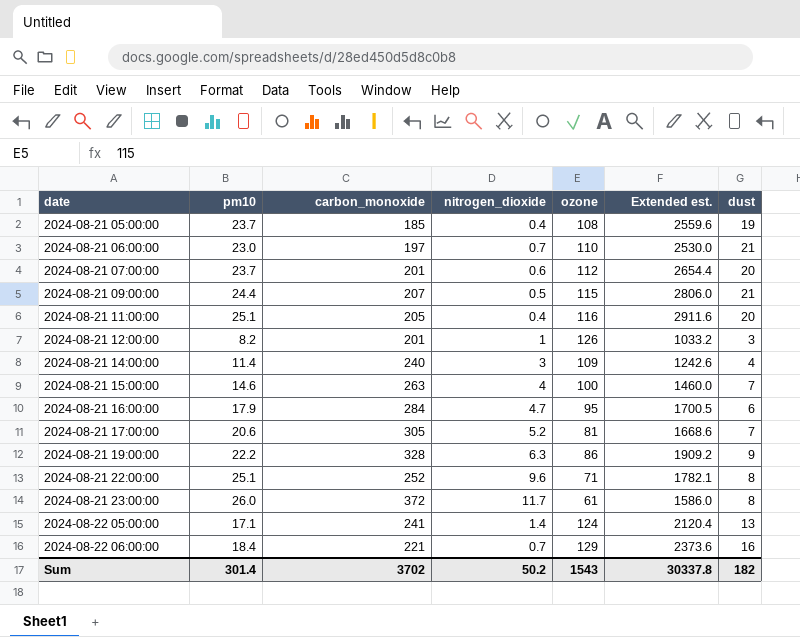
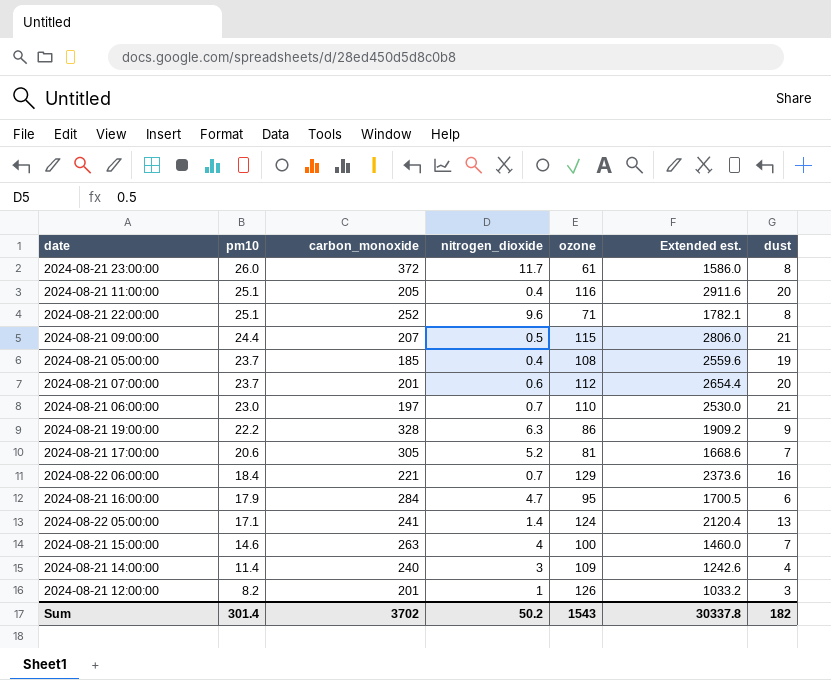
row order: date ascending -> pm10 descending

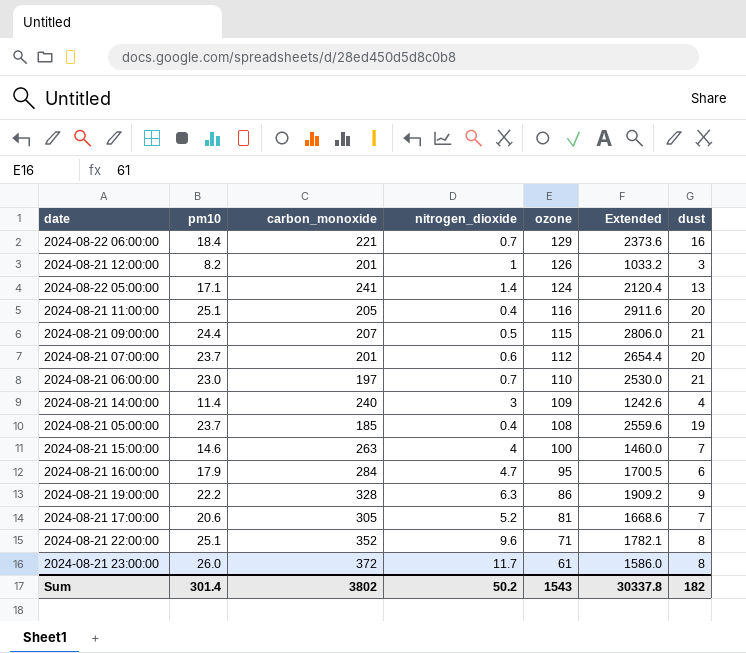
row order: pm10 descending -> ozone descending
column name: Extended est. -> Extended
2024-08-21 22:00:00 | carbon_monoxide: 252 -> 352
Sum | carbon_monoxide: 3702 -> 3802

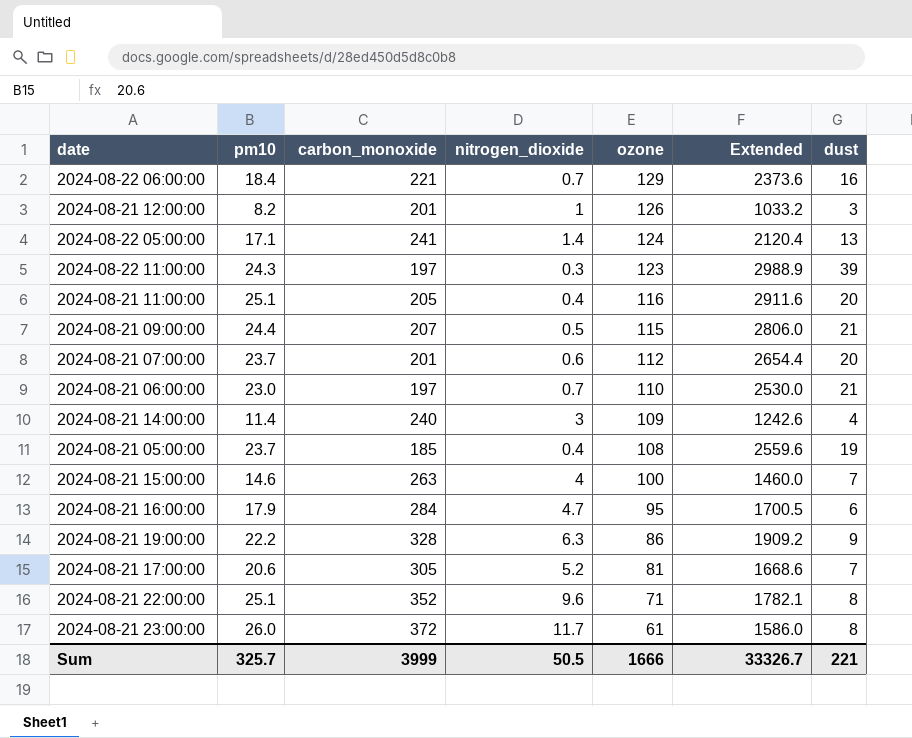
row 2024-08-22 11:00:00: none -> 24.3 | 197 | 0.3 | 123 | 2988.9 | 39
Sum | pm10: 301.4 -> 325.7
Sum | carbon_monoxide: 3802 -> 3999
Sum | nitrogen_dioxide: 50.2 -> 50.5
Sum | ozone: 1543 -> 1666
Sum | Extended: 30337.8 -> 33326.7
Sum | dust: 182 -> 221

